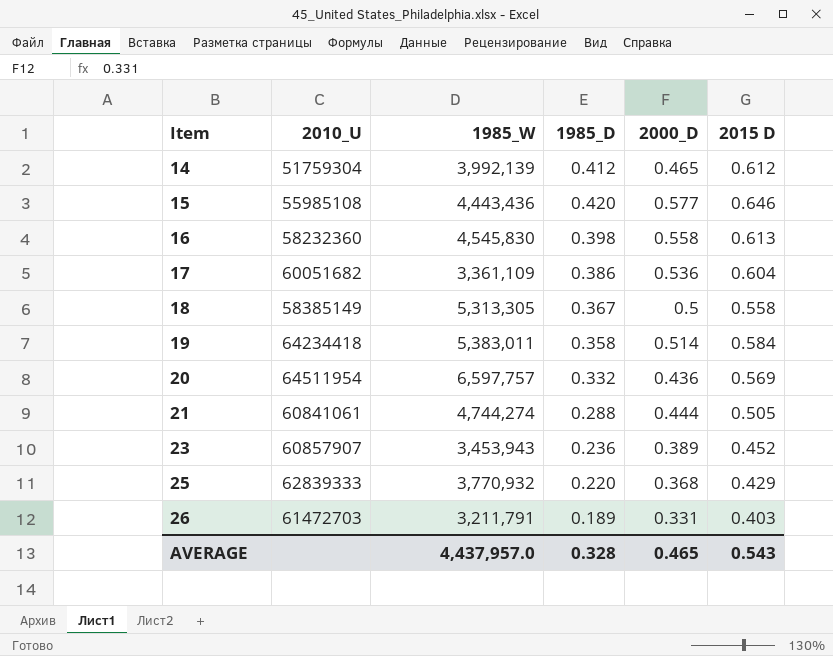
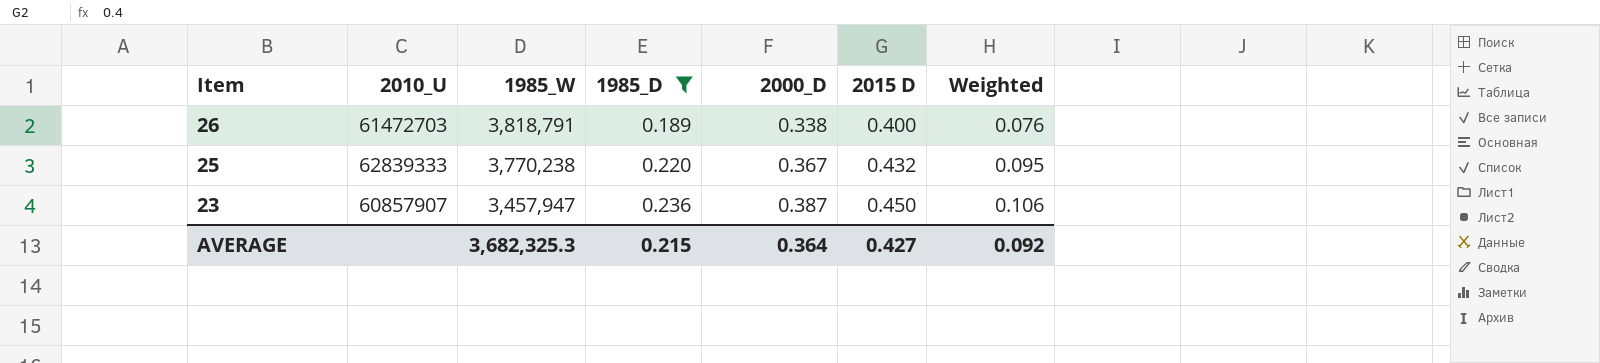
filter: none -> 1985_D <= 0.236
row order: Item ascending -> Item descending
column Weighted | formula: none -> [1985_D] * [2015 D]
26 | 1985_W: 3,211,791 -> 3,818,791
26 | 2000_D: 0.331 -> 0.338
26 | 2015 D: 0.403 -> 0.400
25 | 1985_W: 3,770,932 -> 3,770,238
25 | 2000_D: 0.368 -> 0.367
25 | 2015 D: 0.429 -> 0.432
23 | 1985_W: 3,453,943 -> 3,457,947
23 | 2000_D: 0.389 -> 0.387
23 | 2015 D: 0.452 -> 0.450
AVERAGE | 1985_W: 4,437,957.0 -> 3,682,325.3
AVERAGE | 1985_D: 0.328 -> 0.215
AVERAGE | 2000_D: 0.465 -> 0.364
AVERAGE | 2015 D: 0.543 -> 0.427

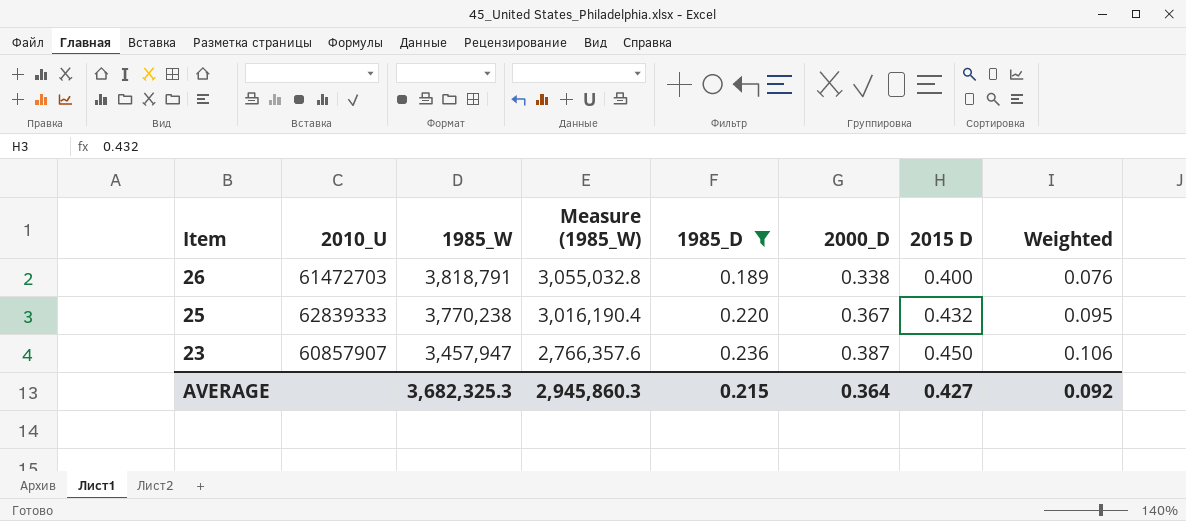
column Measure (1985_W) | formula: none -> [1985_W] * 0.8

